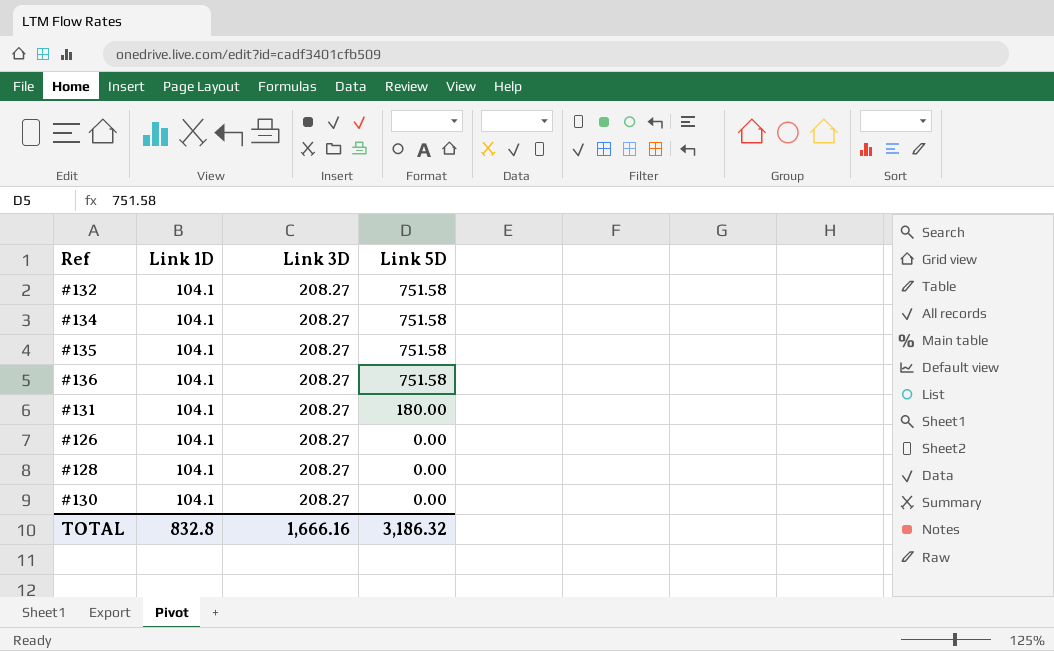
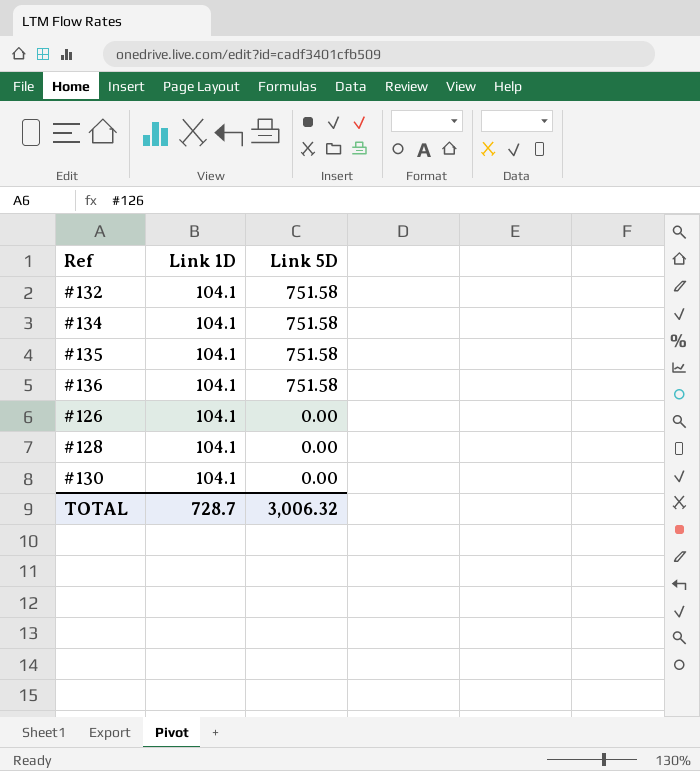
column Link 3D | position: 3 -> none
row #131: 104.1 | 208.27 | 180.00 -> none
TOTAL | Link 1D: 832.8 -> 728.7
TOTAL | Link 5D: 3,186.32 -> 3,006.32

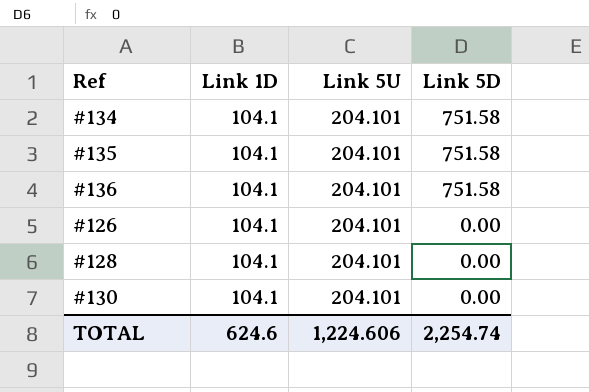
column Link 5U | position: none -> 3
row #132: 104.1 | 751.58 -> none
TOTAL | Link 1D: 728.7 -> 624.6
TOTAL | Link 5D: 3,006.32 -> 2,254.74

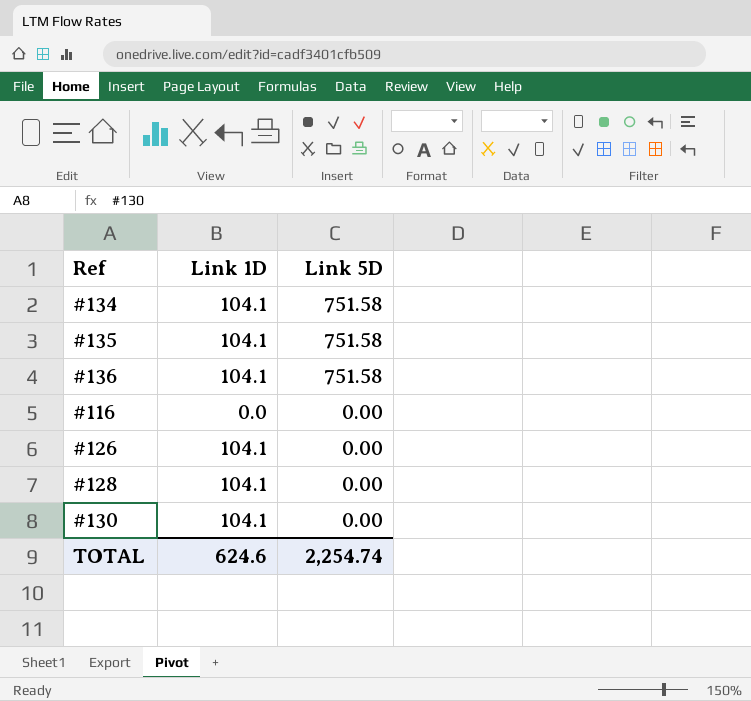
column Link 5U | position: 3 -> none
row #116: none -> 0.0 | 0.00

